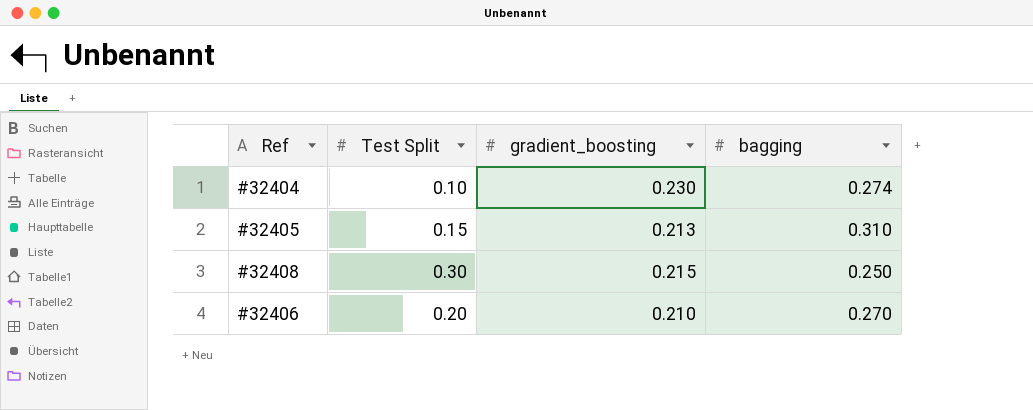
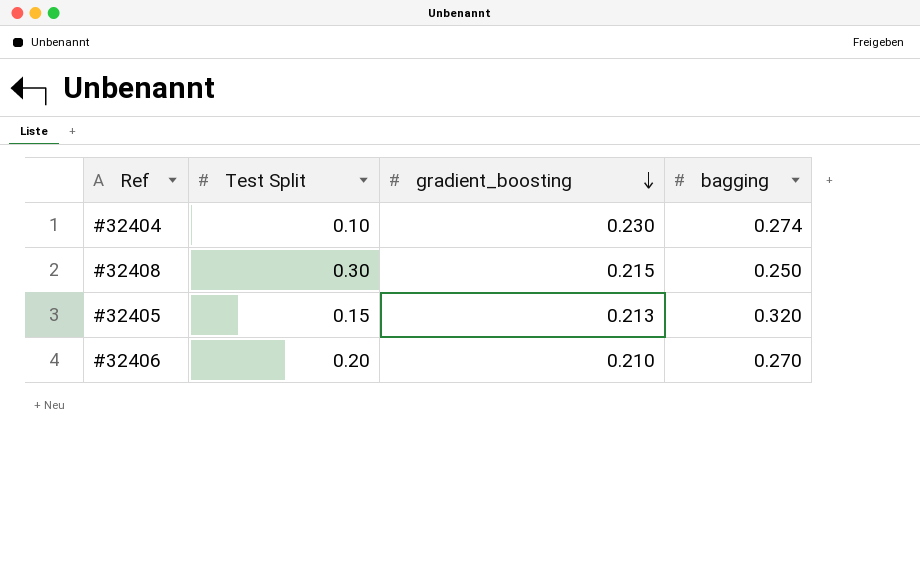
row order: none -> gradient_boosting descending
#32405 | bagging: 0.310 -> 0.320

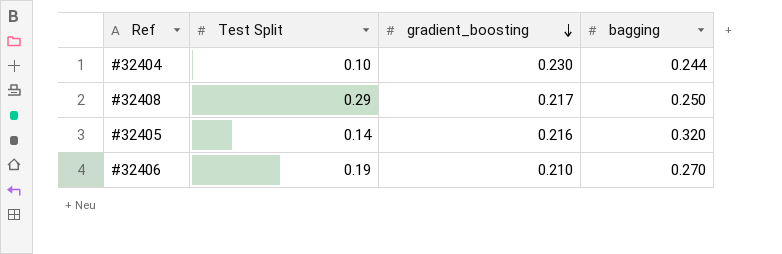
#32404 | bagging: 0.274 -> 0.244
#32408 | Test Split: 0.30 -> 0.29
#32408 | gradient_boosting: 0.215 -> 0.217
#32405 | Test Split: 0.15 -> 0.14
#32405 | gradient_boosting: 0.213 -> 0.216
#32406 | Test Split: 0.20 -> 0.19

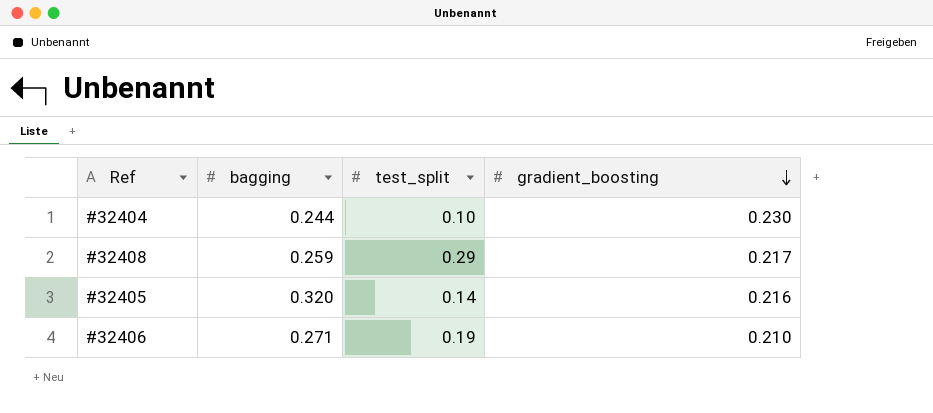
column bagging | position: 4 -> 2
column name: Test Split -> test_split
#32408 | bagging: 0.250 -> 0.259
#32406 | bagging: 0.270 -> 0.271

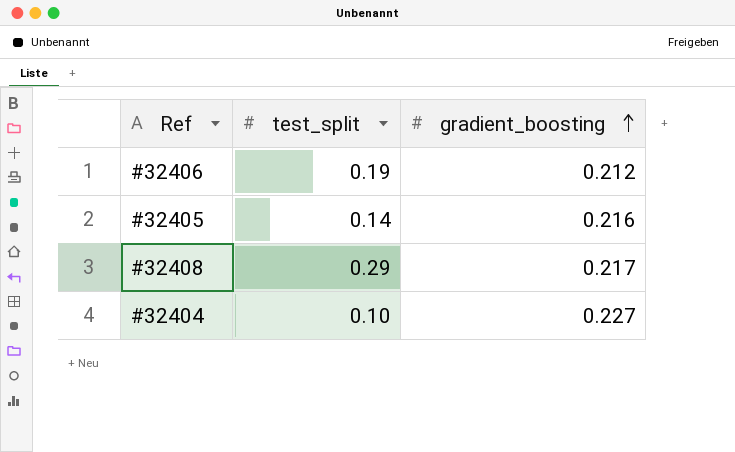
row order: gradient_boosting descending -> gradient_boosting ascending
column bagging | position: 2 -> none
#32406 | gradient_boosting: 0.210 -> 0.212
#32404 | gradient_boosting: 0.230 -> 0.227

